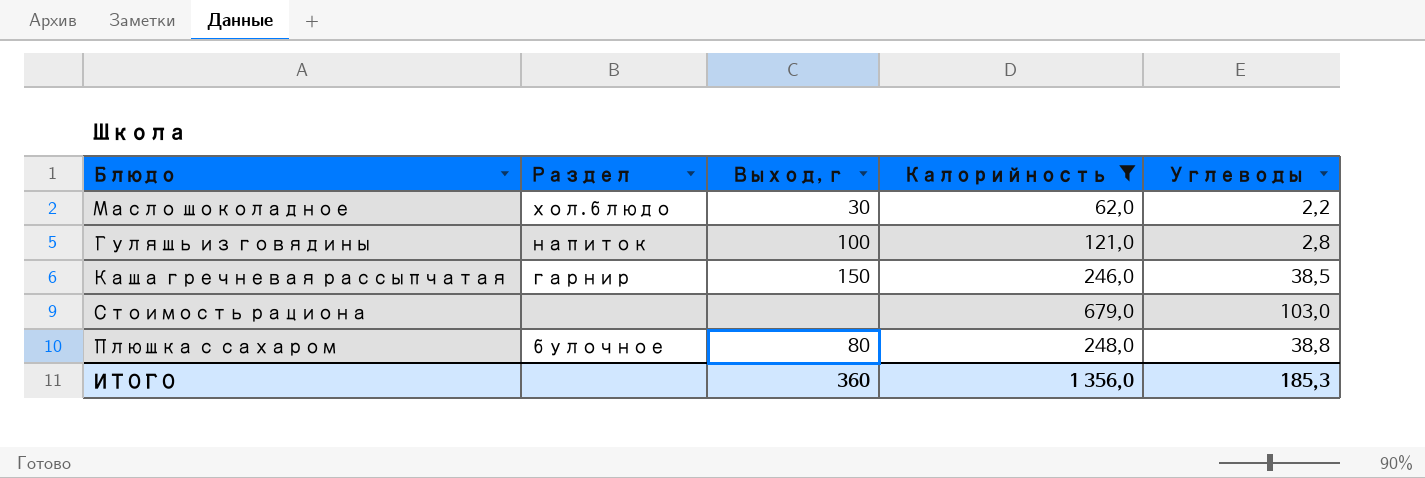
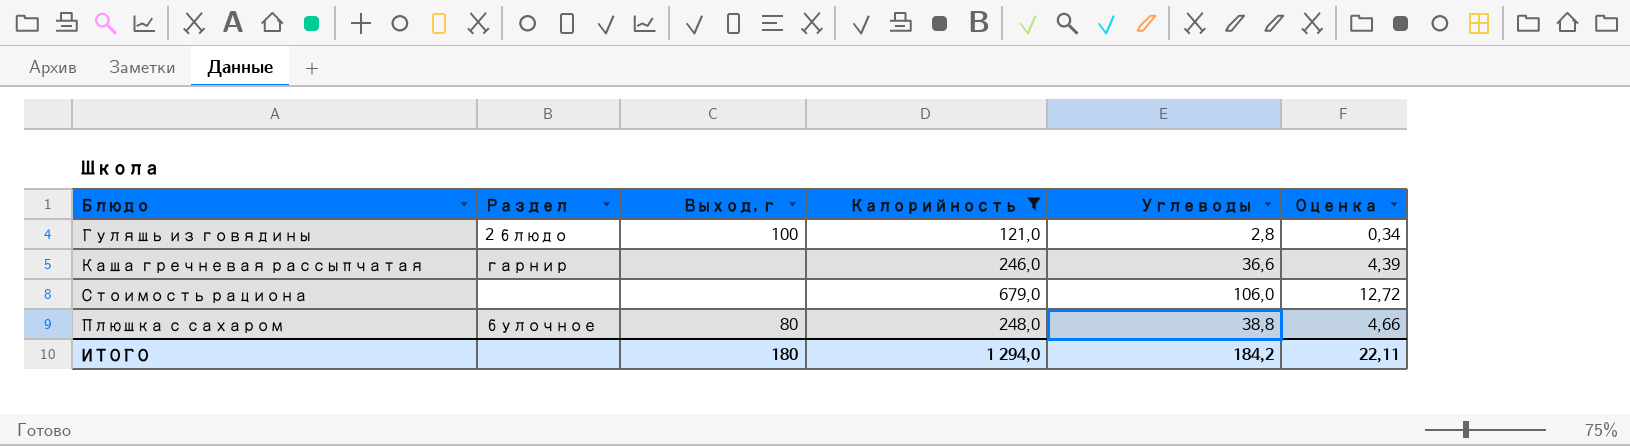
column Оценка | formula: none -> [Углеводы] * 0,12
row Масло шоколадное: хол.блюдо | 30 | 62,0 | 2,2 -> none
Гуляшь из говядины | Раздел: напиток -> 2 блюдо
Каша гречневая рассыпчатая | Выход, г: 150 -> none
Каша гречневая рассыпчатая | Углеводы: 38,5 -> 36,6
Стоимость рациона | Углеводы: 103,0 -> 106,0
ИТОГО | Выход, г: 360 -> 180
ИТОГО | Калорийность: 1 356,0 -> 1 294,0
ИТОГО | Углеводы: 185,3 -> 184,2

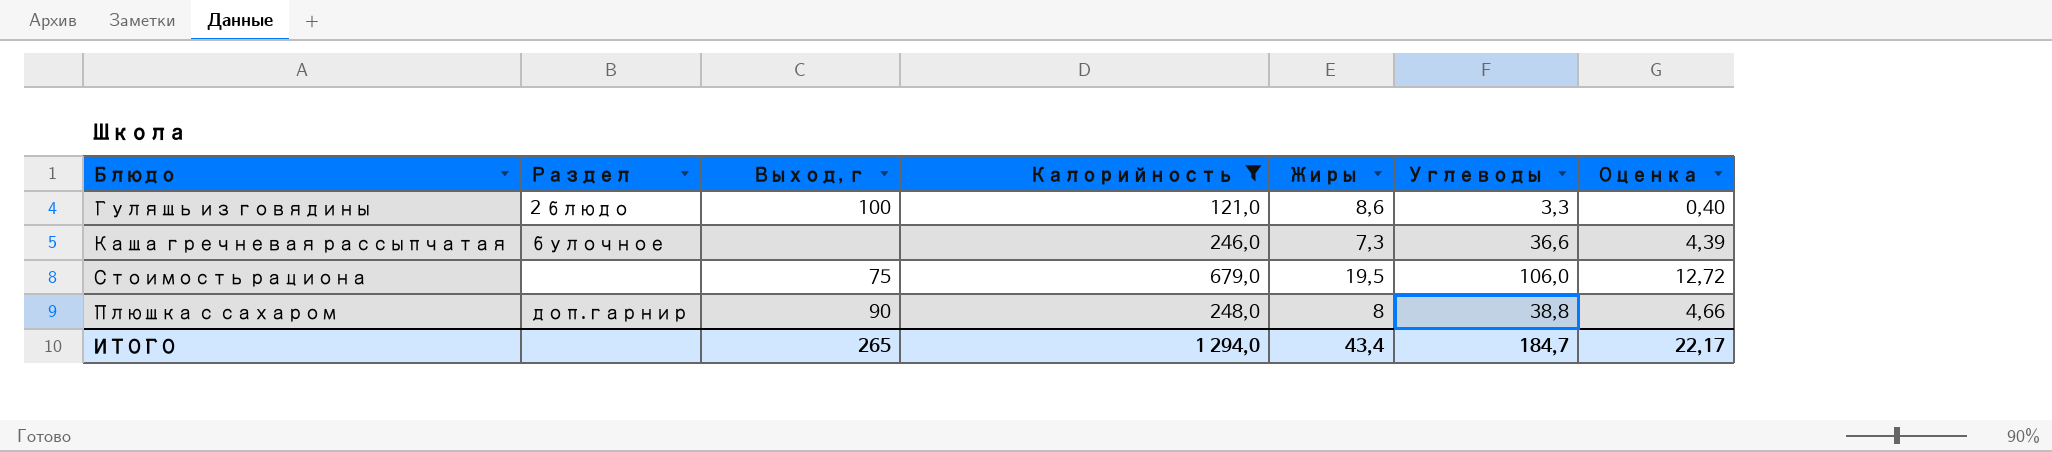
column Жиры | position: none -> 5
Гуляшь из говядины | Углеводы: 2,8 -> 3,3
Гуляшь из говядины | Оценка: 0,34 -> 0,40
Каша гречневая рассыпчатая | Раздел: гарнир -> булочное
Стоимость рациона | Выход, г: none -> 75
Плюшка с сахаром | Раздел: булочное -> доп.гарнир
Плюшка с сахаром | Выход, г: 80 -> 90
ИТОГО | Выход, г: 180 -> 265
ИТОГО | Углеводы: 184,2 -> 184,7
ИТОГО | Оценка: 22,11 -> 22,17

